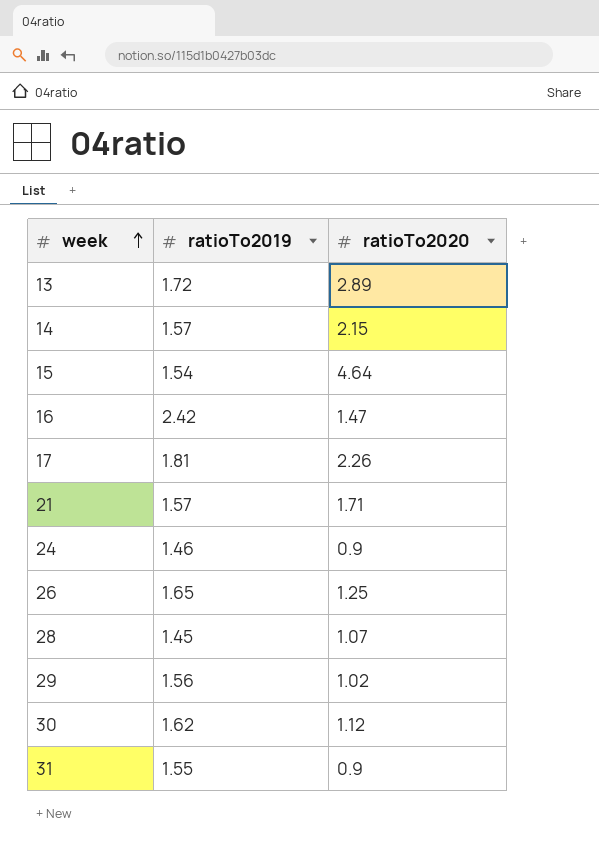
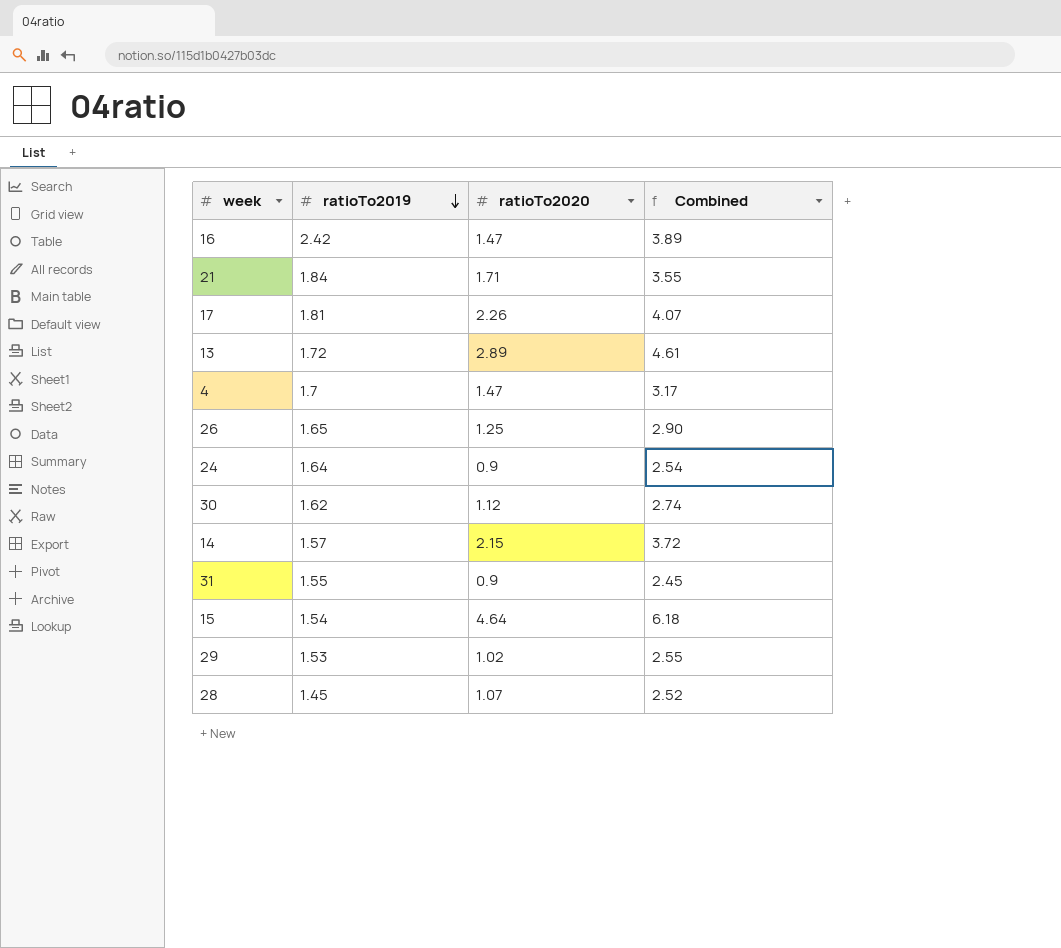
row order: week ascending -> ratioTo2019 descending
column Combined | formula: none -> [ratioTo2019] + [ratioTo2020]
21 | ratioTo2019: 1.57 -> 1.84
row 4: none -> 1.7 | 1.47 | 3.17
24 | ratioTo2019: 1.46 -> 1.64
29 | ratioTo2019: 1.56 -> 1.53

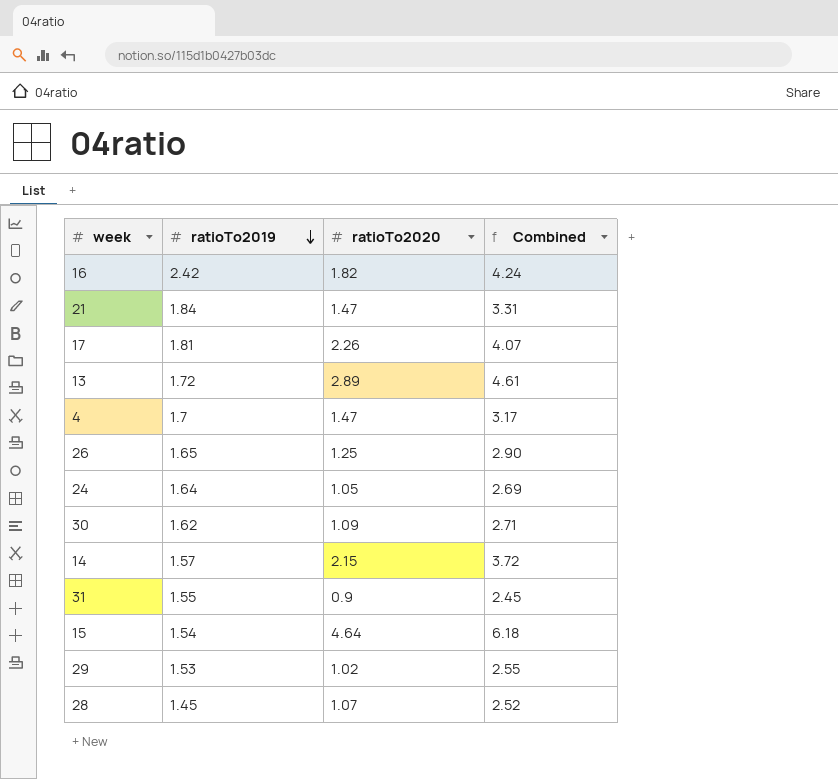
16 | ratioTo2020: 1.47 -> 1.82
16 | Combined: 3.89 -> 4.24
21 | ratioTo2020: 1.71 -> 1.47
21 | Combined: 3.55 -> 3.31
24 | ratioTo2020: 0.9 -> 1.05
24 | Combined: 2.54 -> 2.69
30 | ratioTo2020: 1.12 -> 1.09
30 | Combined: 2.74 -> 2.71

